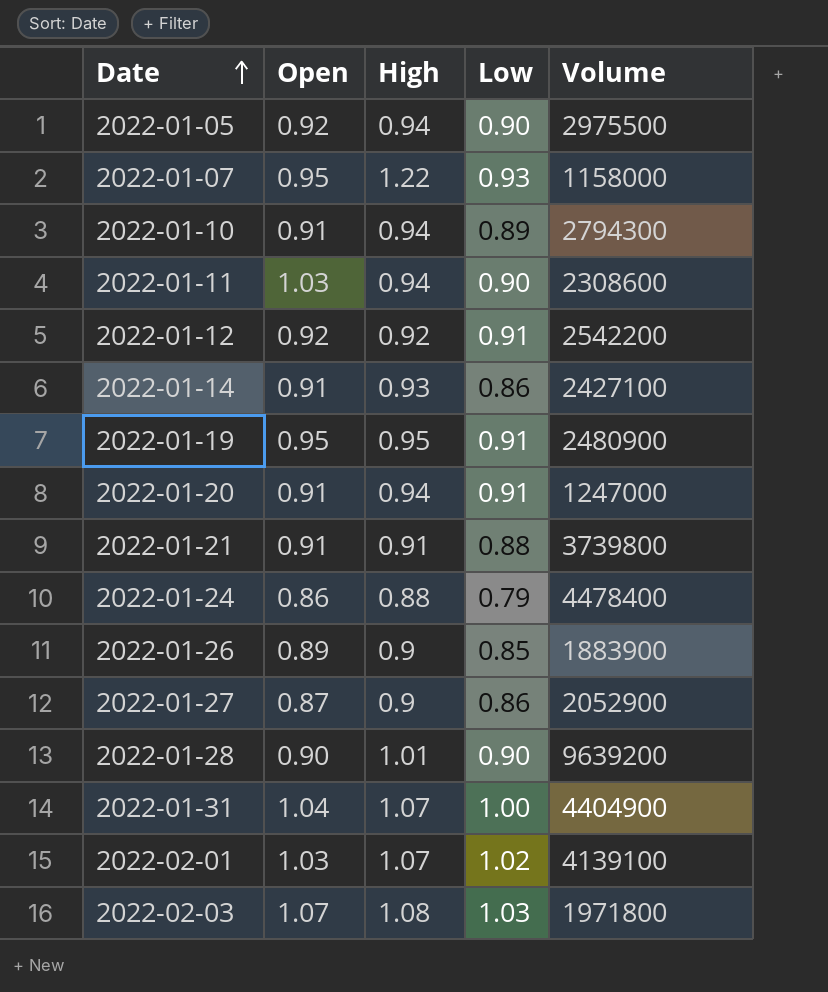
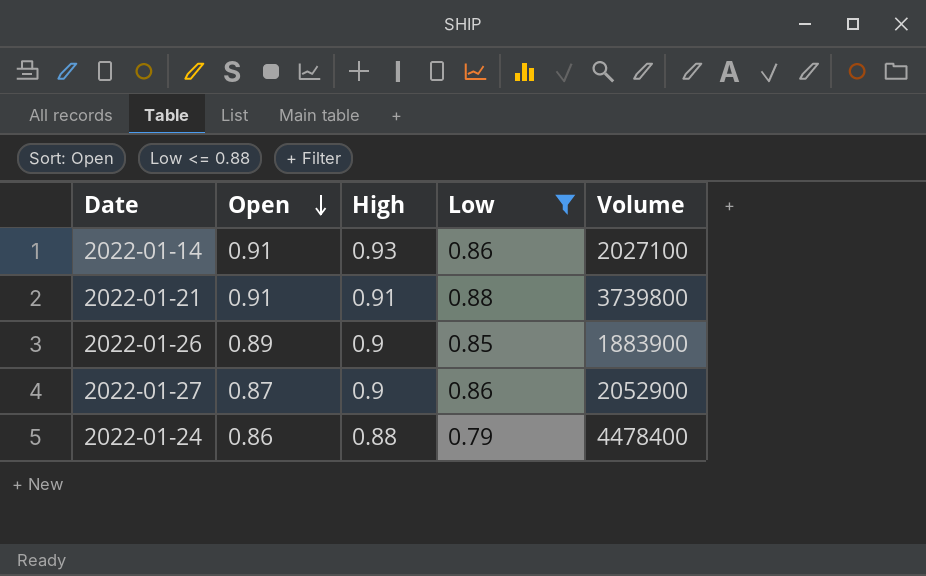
filter: none -> Low <= 0.88
row order: Date ascending -> Open descending
2022-01-14 | Volume: 2427100 -> 2027100

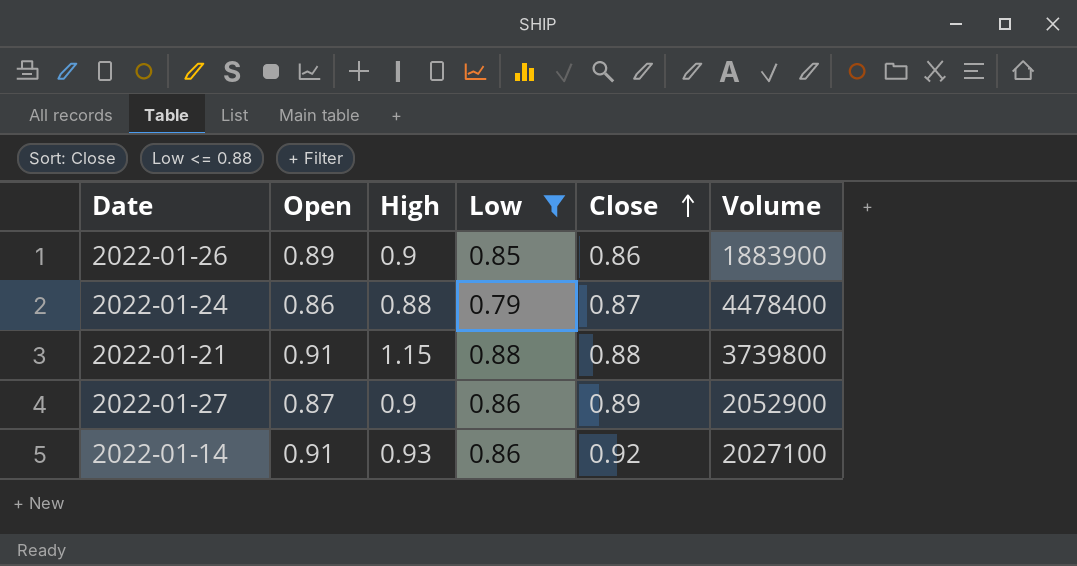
row order: Open descending -> Close ascending
column Close | position: none -> 5
2022-01-21 | High: 0.91 -> 1.15

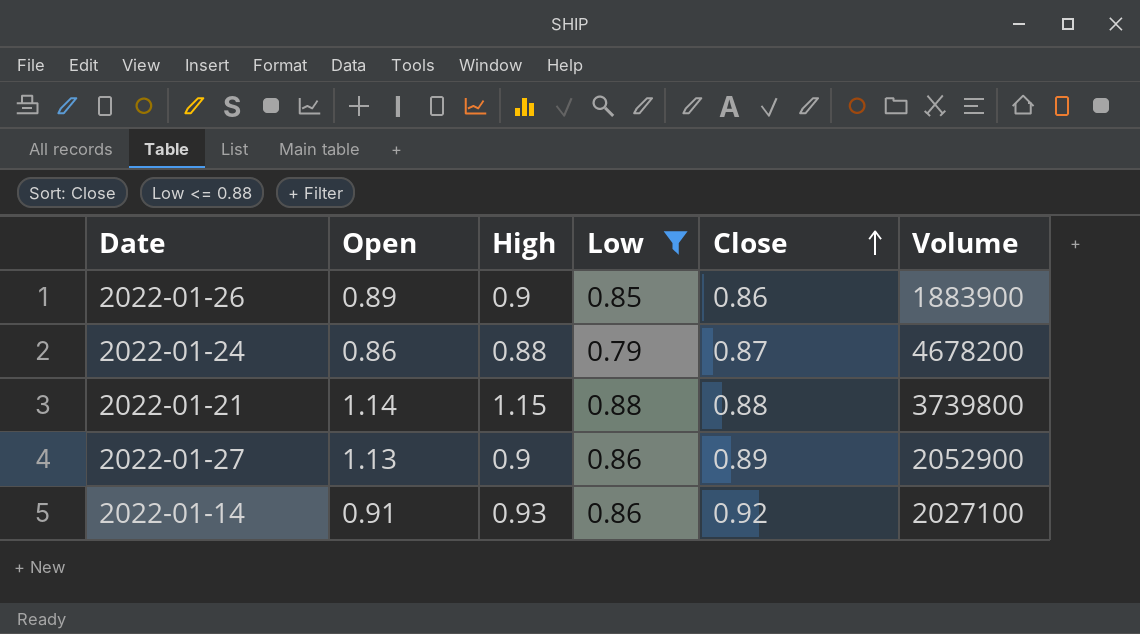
2022-01-24 | Volume: 4478400 -> 4678200
2022-01-21 | Open: 0.91 -> 1.14
2022-01-27 | Open: 0.87 -> 1.13

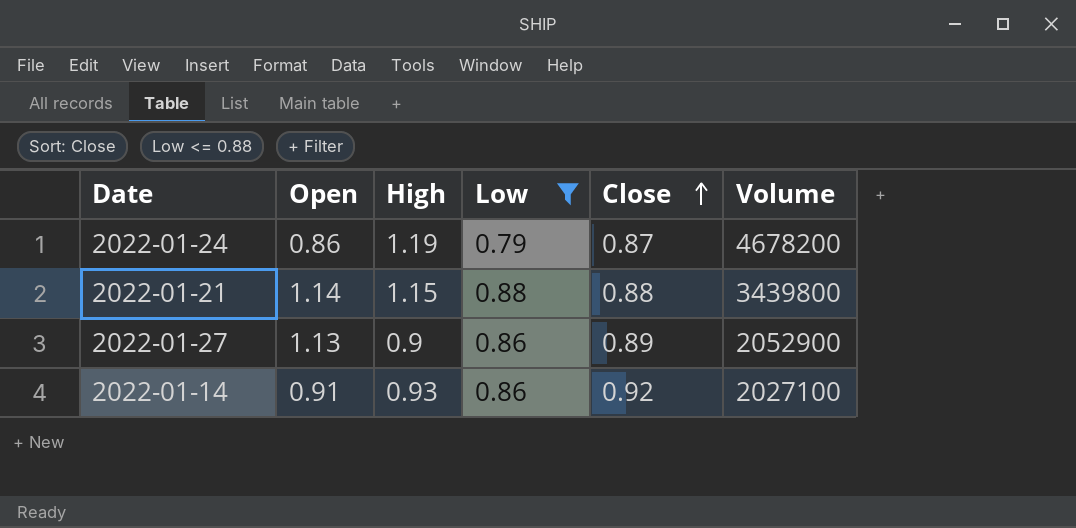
row 2022-01-26: 0.89 | 0.9 | 0.85 | 0.86 | 1883900 -> none
2022-01-24 | High: 0.88 -> 1.19
2022-01-21 | Volume: 3739800 -> 3439800

